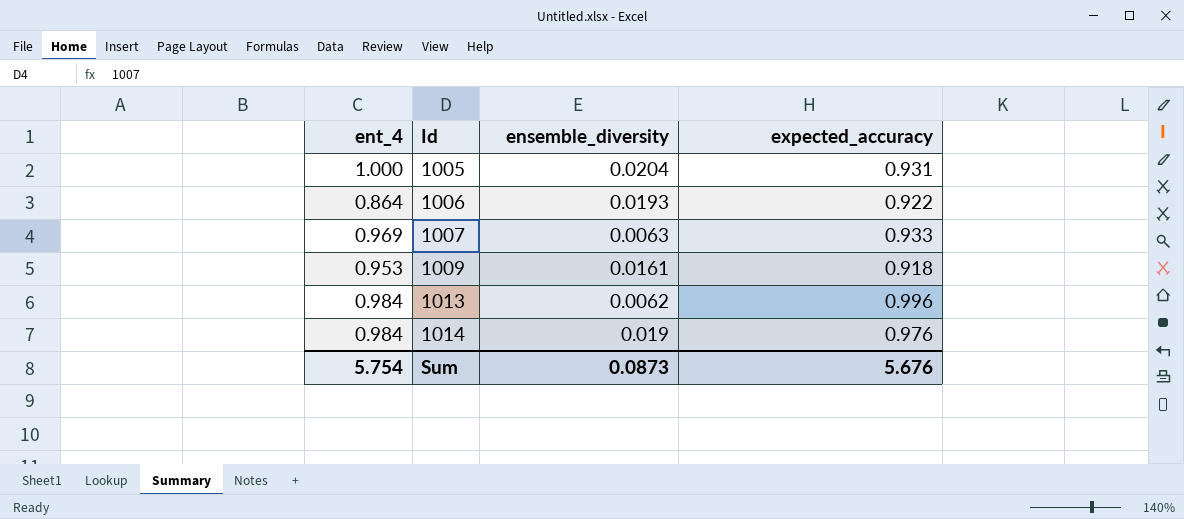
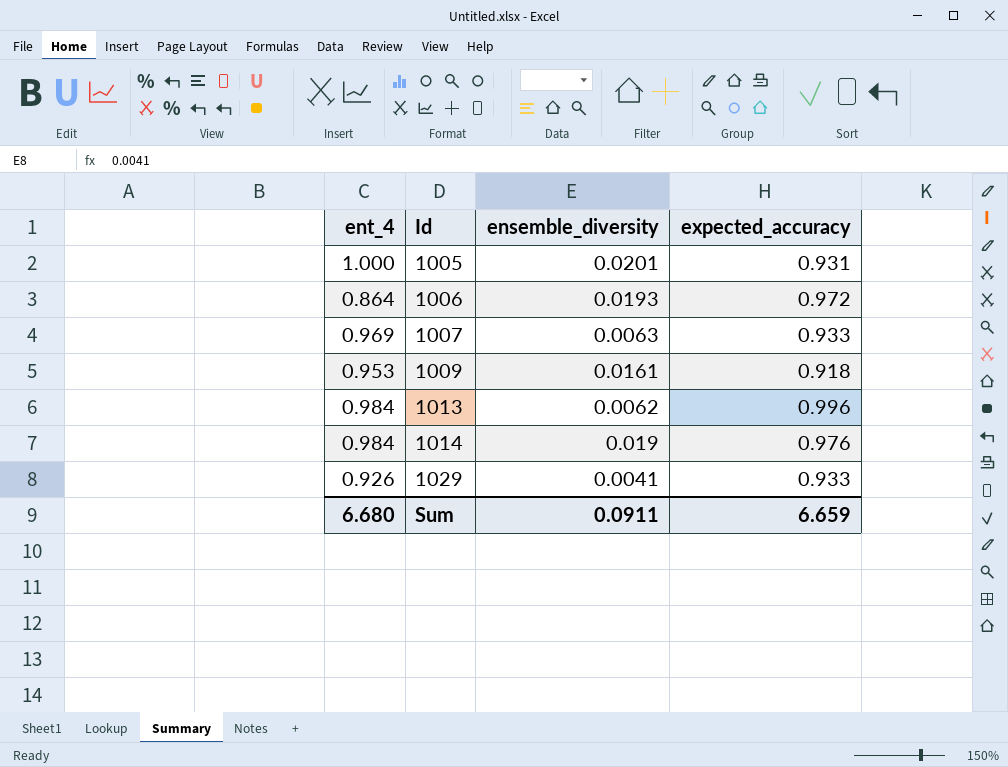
1005 | ensemble_diversity: 0.0204 -> 0.0201
1006 | expected_accuracy: 0.922 -> 0.972
row 1029: none -> 0.926 | 0.0041 | 0.933
Sum | ent_4: 5.754 -> 6.680
Sum | ensemble_diversity: 0.0873 -> 0.0911
Sum | expected_accuracy: 5.676 -> 6.659

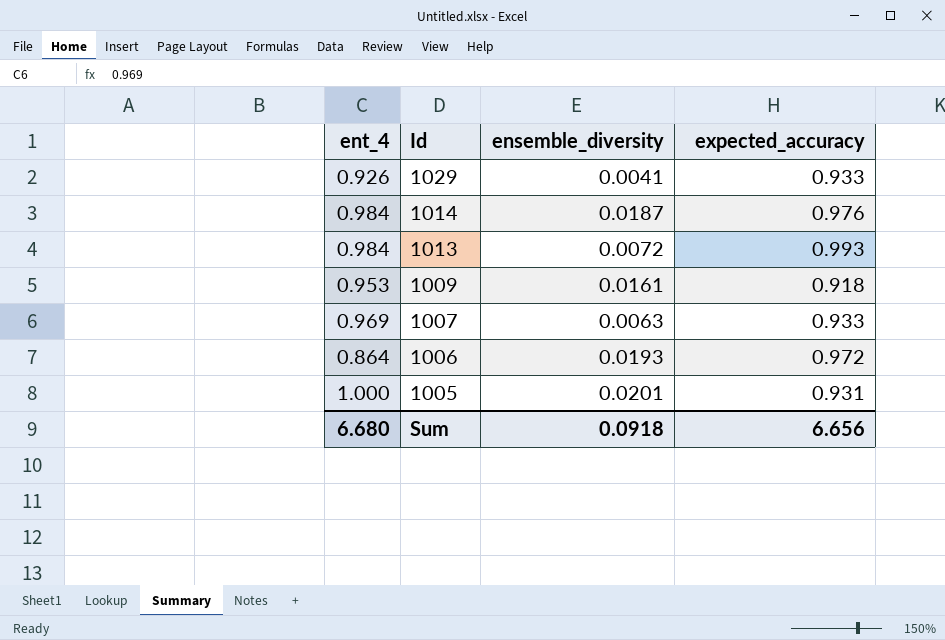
row order: Id ascending -> Id descending
1014 | ensemble_diversity: 0.019 -> 0.0187
1013 | ensemble_diversity: 0.0062 -> 0.0072
1013 | expected_accuracy: 0.996 -> 0.993
Sum | ensemble_diversity: 0.0911 -> 0.0918
Sum | expected_accuracy: 6.659 -> 6.656

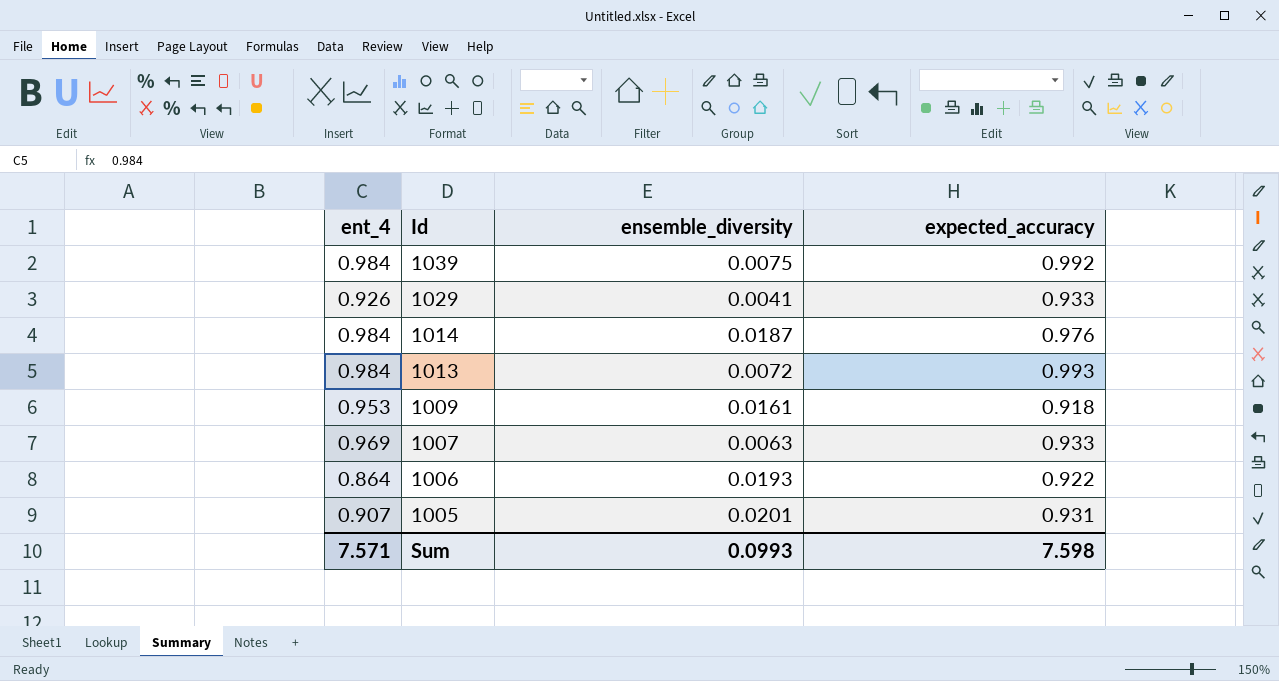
row 1039: none -> 0.984 | 0.0075 | 0.992
1006 | expected_accuracy: 0.972 -> 0.922
1005 | ent_4: 1.000 -> 0.907
Sum | ent_4: 6.680 -> 7.571
Sum | ensemble_diversity: 0.0918 -> 0.0993
Sum | expected_accuracy: 6.656 -> 7.598

